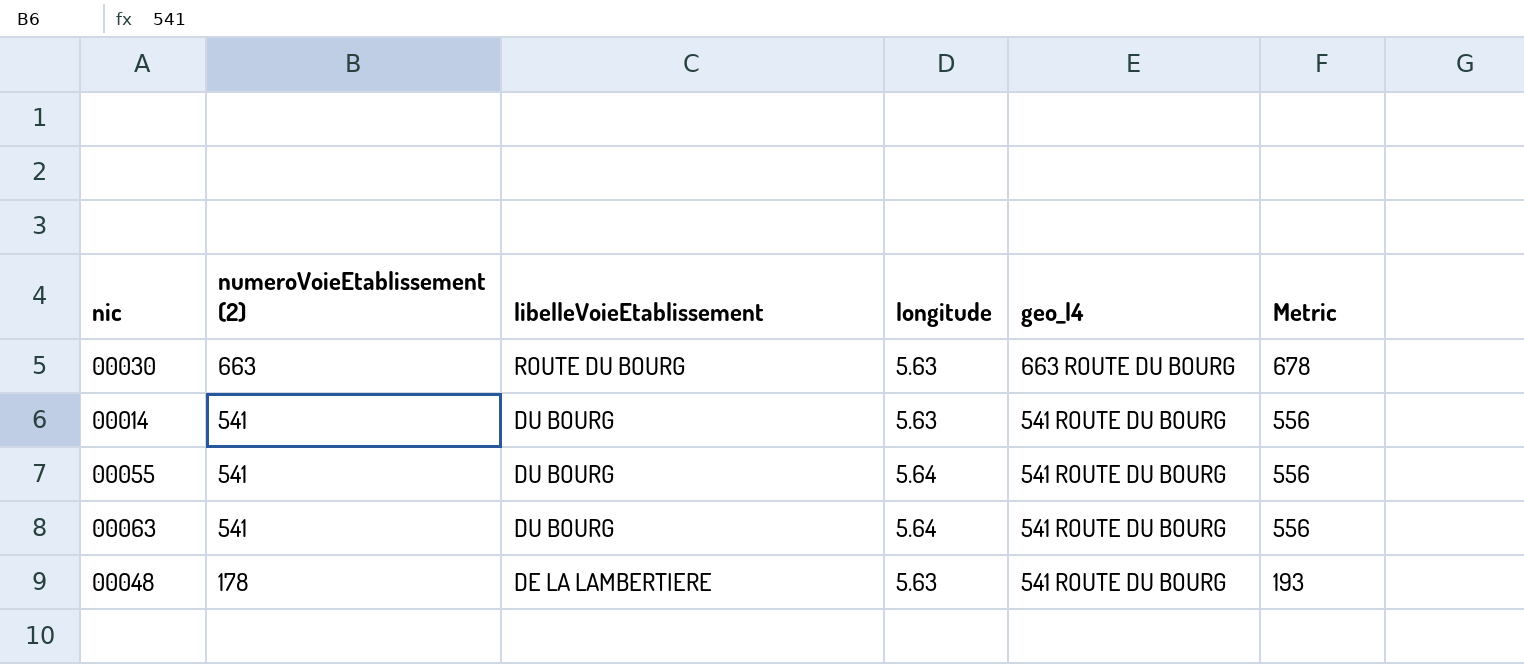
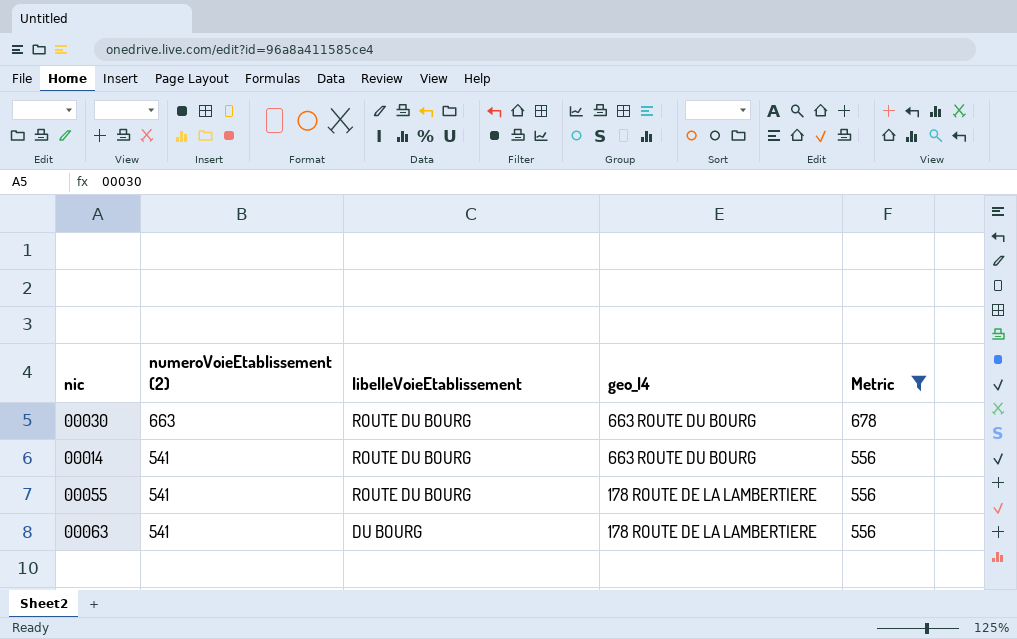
filter: none -> Metric != 193
column longitude | position: 4 -> none
00014 | libelleVoieEtablissement: DU BOURG -> ROUTE DU BOURG
00014 | geo_l4: 541 ROUTE DU BOURG -> 663 ROUTE DU BOURG
00055 | libelleVoieEtablissement: DU BOURG -> ROUTE DU BOURG
00055 | geo_l4: 541 ROUTE DU BOURG -> 178 ROUTE DE LA LAMBERTIERE
00063 | geo_l4: 541 ROUTE DU BOURG -> 178 ROUTE DE LA LAMBERTIERE

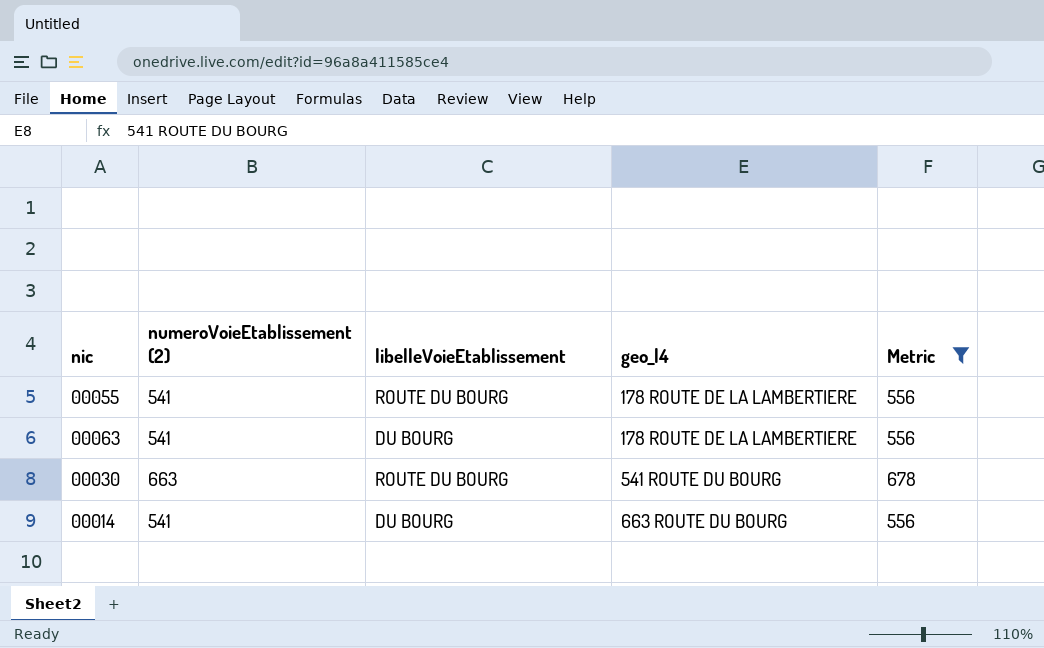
row order: numeroVoieEtablissement (2) descending -> geo_l4 ascending
00030 | geo_l4: 663 ROUTE DU BOURG -> 541 ROUTE DU BOURG
00014 | libelleVoieEtablissement: ROUTE DU BOURG -> DU BOURG

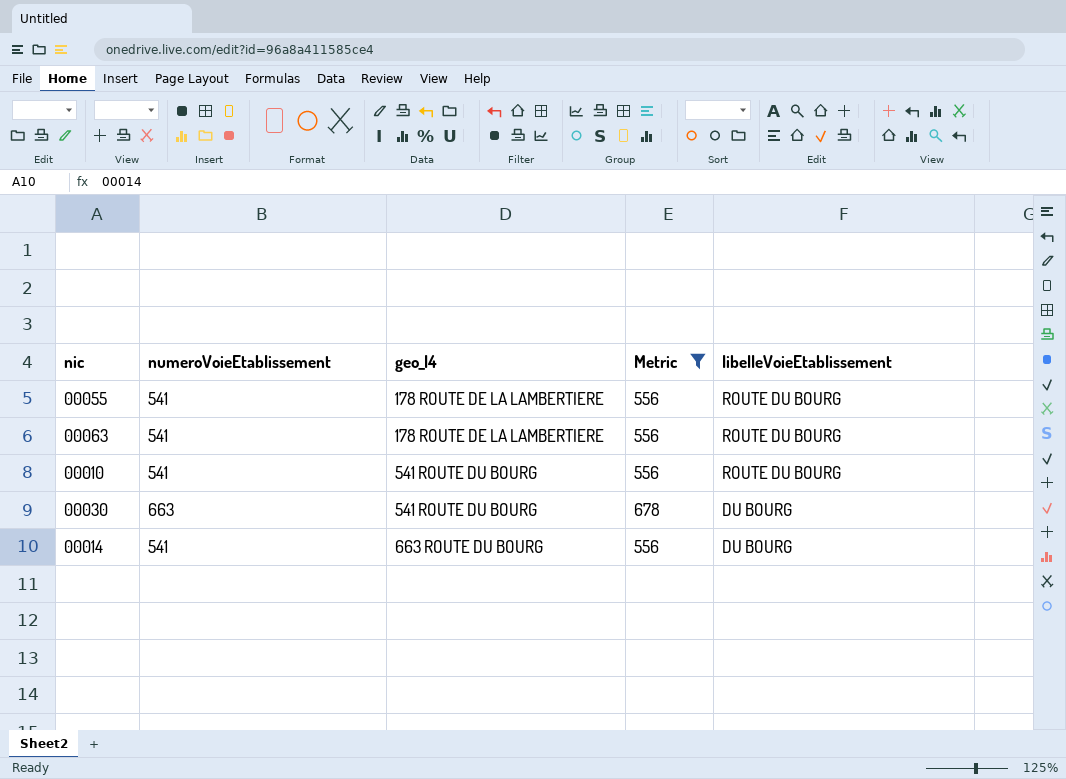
column name: numeroVoieEtablissement (2) -> numeroVoieEtablissement
column libelleVoieEtablissement | position: 3 -> 5
00063 | libelleVoieEtablissement: DU BOURG -> ROUTE DU BOURG
row 00010: none -> 541 | 541 ROUTE DU BOURG | 556 | ROUTE DU BOURG
00030 | libelleVoieEtablissement: ROUTE DU BOURG -> DU BOURG

